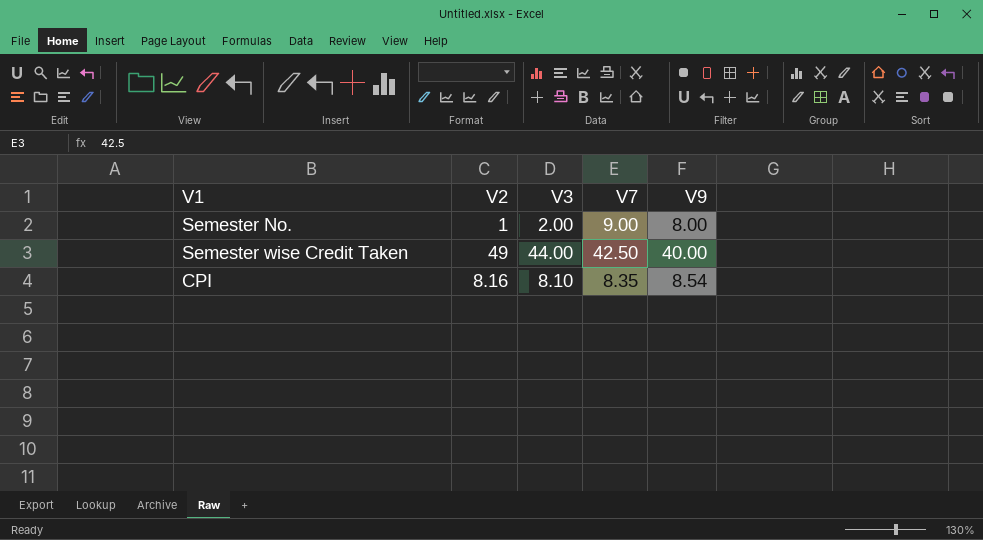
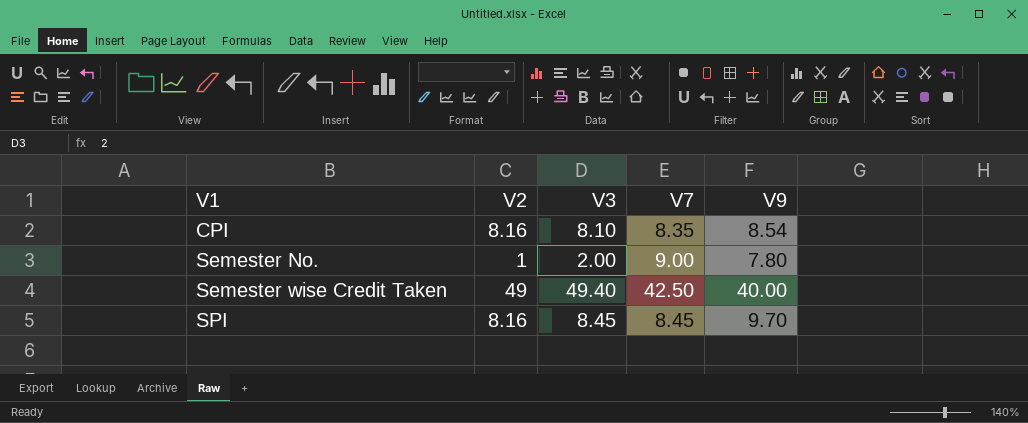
row order: none -> V1 ascending
Semester No. | V9: 8.00 -> 7.80
Semester wise Credit Taken | V3: 44.00 -> 49.40
row SPI: none -> 8.16 | 8.45 | 8.45 | 9.70

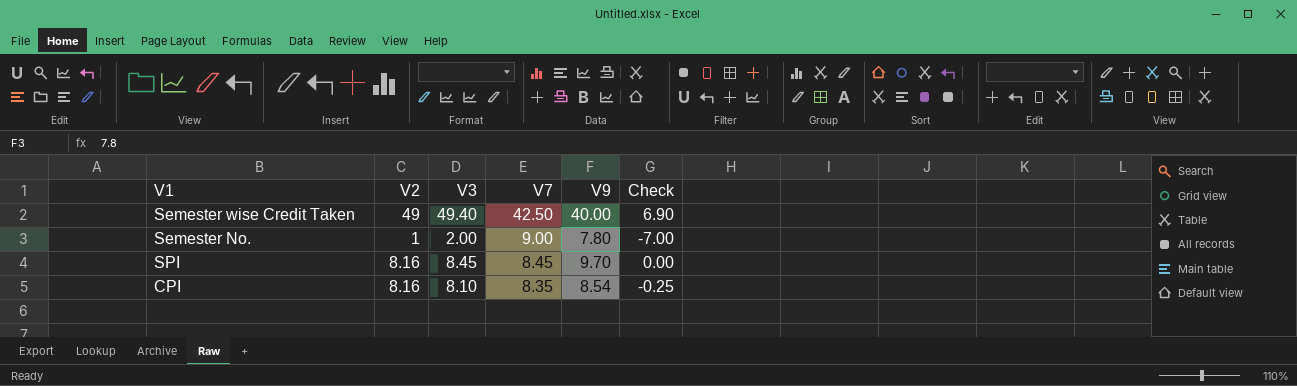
row order: V1 ascending -> V7 descending
column Check | formula: none -> [V3] - [V7]

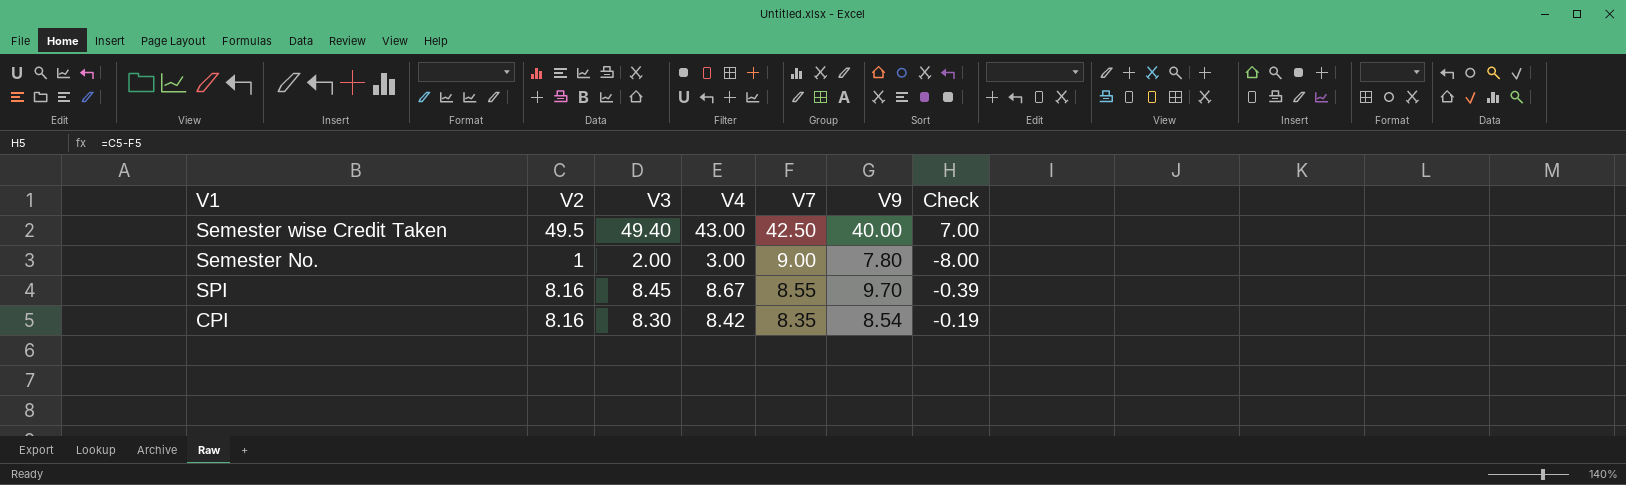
column V4 | position: none -> 4
column Check | formula: [V3] - [V7] -> [V2] - [V7]
Semester wise Credit Taken | V2: 49 -> 49.5
SPI | V7: 8.45 -> 8.55
CPI | V3: 8.10 -> 8.30

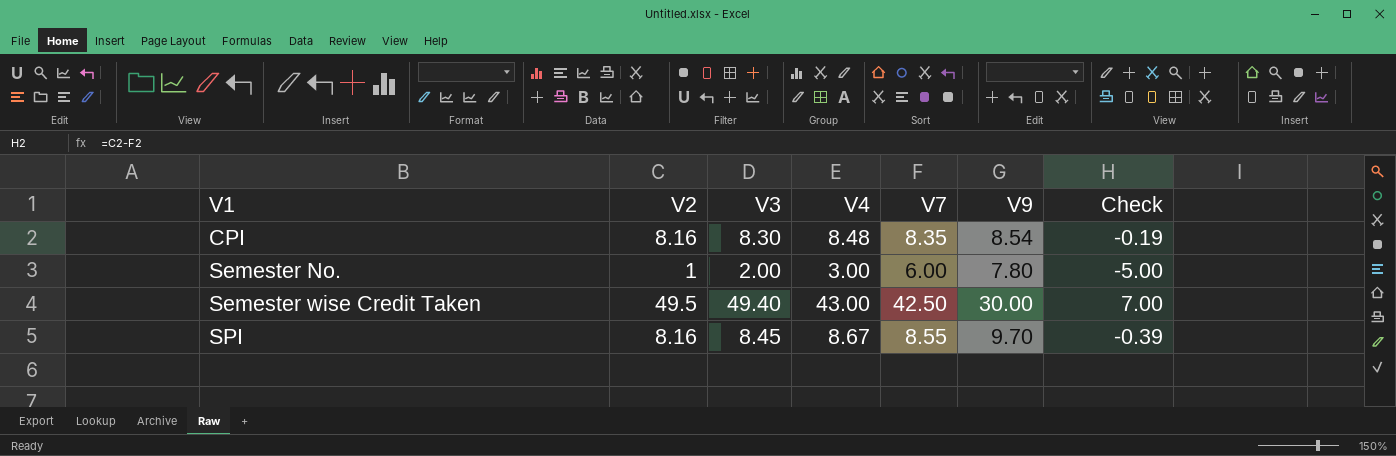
row order: V7 descending -> V1 ascending
CPI | V4: 8.42 -> 8.48
Semester No. | V7: 9.00 -> 6.00
Semester No. | Check: -8.00 -> -5.00
Semester wise Credit Taken | V9: 40.00 -> 30.00

